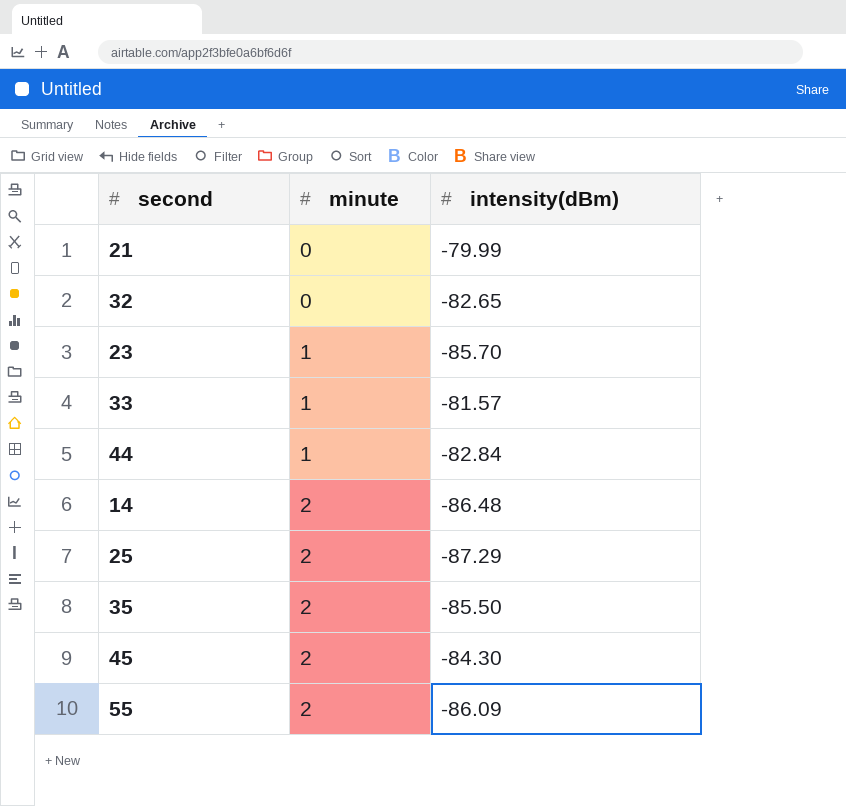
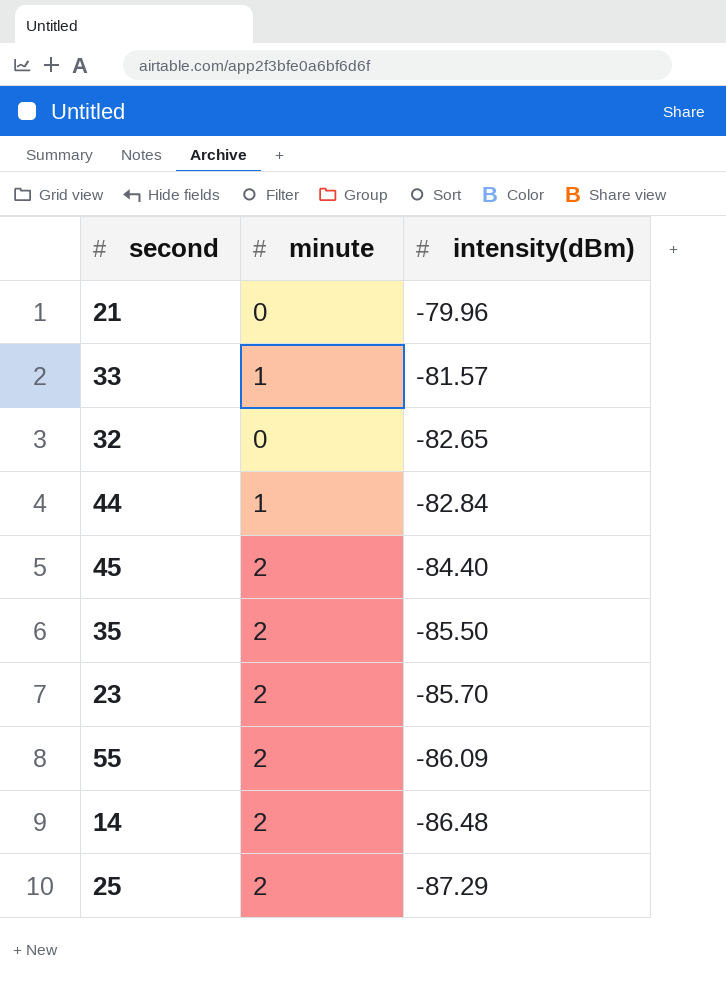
row order: minute ascending -> intensity(dBm) descending
21 | intensity(dBm): -79.99 -> -79.96
45 | intensity(dBm): -84.30 -> -84.40
23 | minute: 1 -> 2

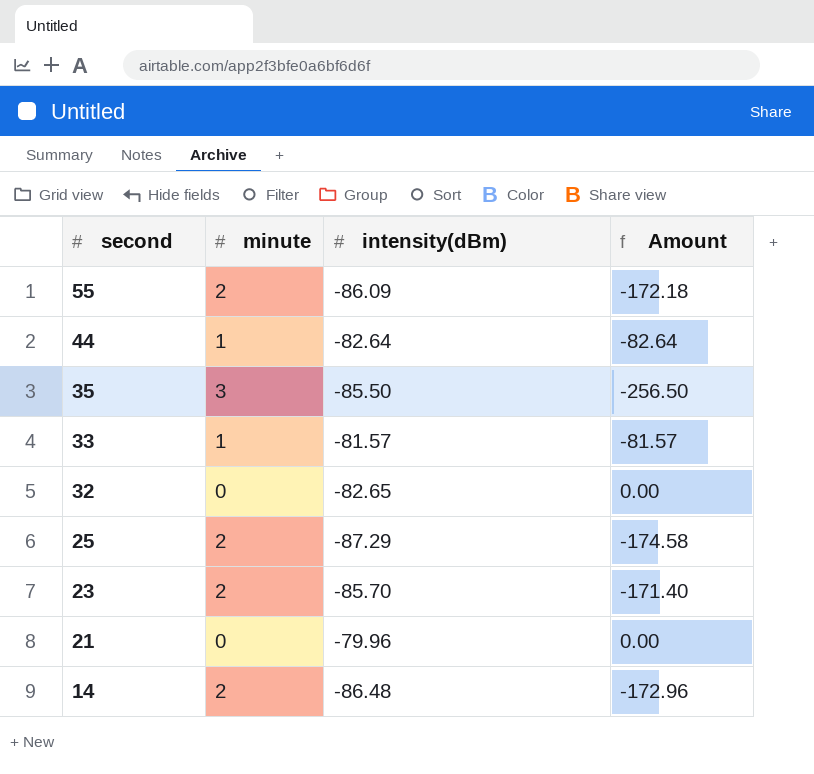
row order: intensity(dBm) descending -> second descending
column Amount | formula: none -> [minute] * [intensity(dBm)]
row 45: 2 | -84.40 -> none
44 | intensity(dBm): -82.84 -> -82.64
35 | minute: 2 -> 3

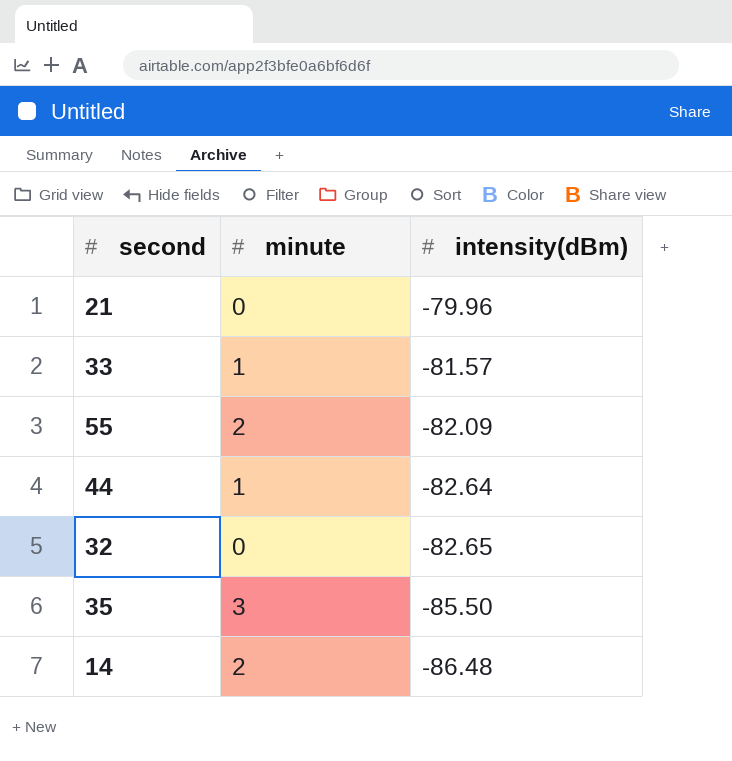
row order: second descending -> intensity(dBm) descending
column Amount | formula: [minute] * [intensity(dBm)] -> none
row 25: 2 | -87.29 | -174.58 -> none
row 23: 2 | -85.70 | -171.40 -> none
55 | intensity(dBm): -86.09 -> -82.09

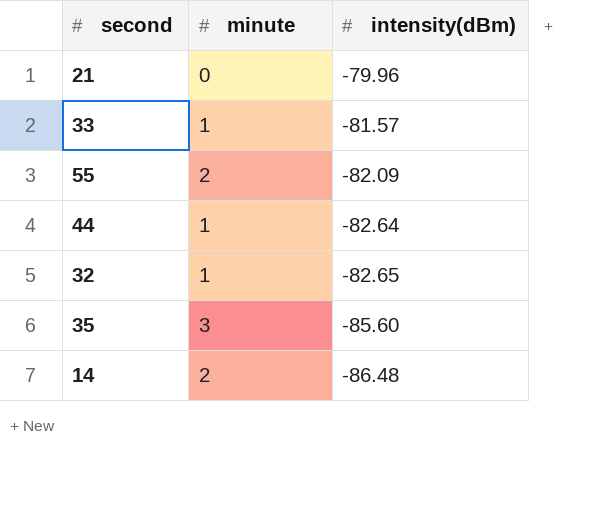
32 | minute: 0 -> 1
35 | intensity(dBm): -85.50 -> -85.60

